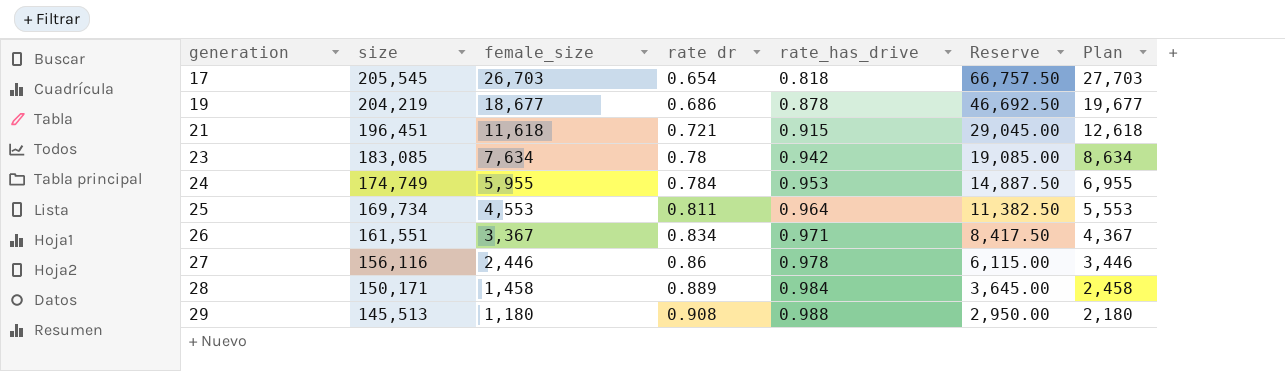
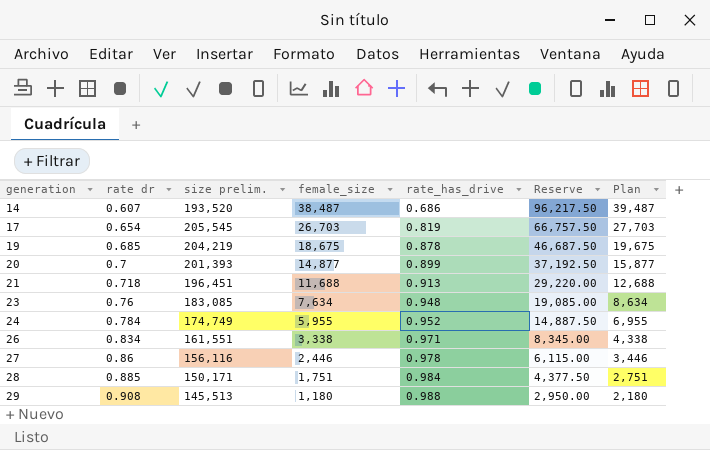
column rate dr | position: 4 -> 2
column name: size -> size prelim.
row 25: 169,734 | 4,553 | 0.811 | 0.964 | 11,382.50 | 5,553 -> none
row 14: none -> 0.607 | 193,520 | 38,487 | 0.686 | 96,217.50 | 39,487
17 | rate_has_drive: 0.818 -> 0.819
19 | rate dr: 0.686 -> 0.685
19 | female_size: 18,677 -> 18,675
19 | Reserve: 46,692.50 -> 46,687.50
19 | Plan: 19,677 -> 19,675
row 20: none -> 0.7 | 201,393 | 14,877 | 0.899 | 37,192.50 | 15,877
21 | rate dr: 0.721 -> 0.718
21 | female_size: 11,618 -> 11,688
21 | rate_has_drive: 0.915 -> 0.913
21 | Reserve: 29,045.00 -> 29,220.00
21 | Plan: 12,618 -> 12,688
23 | rate dr: 0.78 -> 0.76
23 | rate_has_drive: 0.942 -> 0.948
24 | rate_has_drive: 0.953 -> 0.952
26 | female_size: 3,367 -> 3,338
26 | Reserve: 8,417.50 -> 8,345.00
26 | Plan: 4,367 -> 4,338
28 | rate dr: 0.889 -> 0.885
28 | female_size: 1,458 -> 1,751
28 | Reserve: 3,645.00 -> 4,377.50
28 | Plan: 2,458 -> 2,751

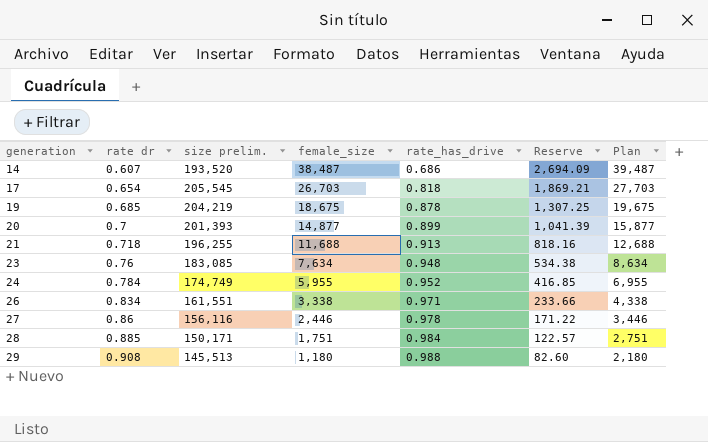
column Reserve | formula: [female_size] * 2.5 -> [female_size] * 0.07
17 | rate_has_drive: 0.819 -> 0.818
21 | size prelim.: 196,451 -> 196,255

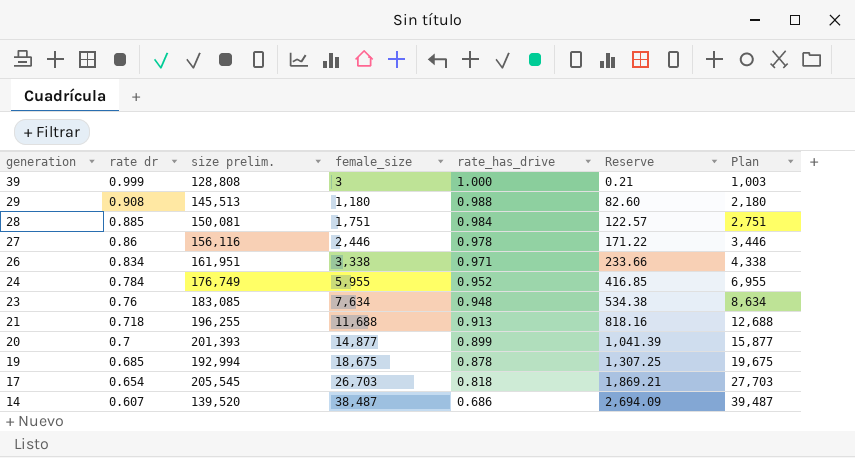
row order: generation ascending -> generation descending
row 39: none -> 0.999 | 128,808 | 3 | 1.000 | 0.21 | 1,003
28 | size prelim.: 150,171 -> 150,081
26 | size prelim.: 161,551 -> 161,951
24 | size prelim.: 174,749 -> 176,749
19 | size prelim.: 204,219 -> 192,994
14 | size prelim.: 193,520 -> 139,520

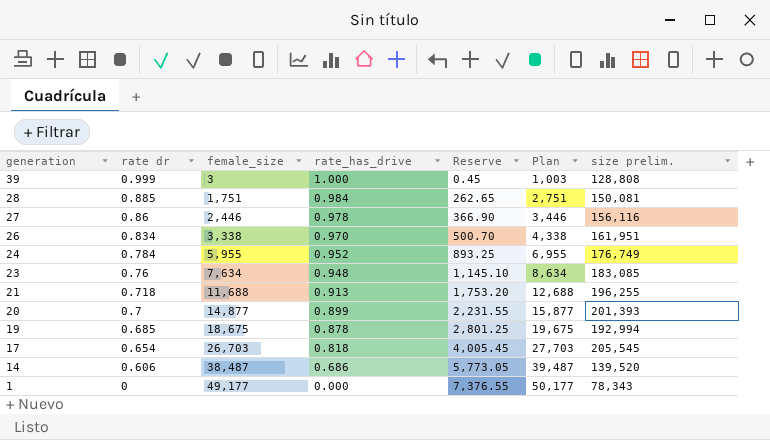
column Reserve | formula: [female_size] * 0.07 -> [female_size] * 0.15
column size prelim. | position: 3 -> 7
row 29: 0.908 | 145,513 | 1,180 | 0.988 | 82.60 | 2,180 -> none
26 | rate_has_drive: 0.971 -> 0.970
14 | rate dr: 0.607 -> 0.606
row 1: none -> 0 | 49,177 | 0.000 | 7,376.55 | 50,177 | 78,343

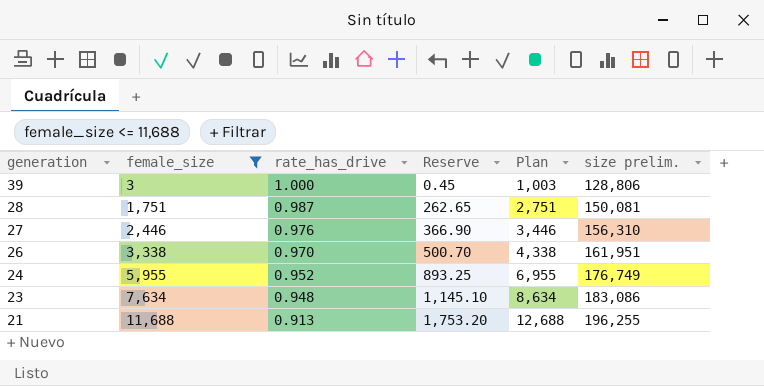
filter: none -> female_size <= 11,688
column rate dr | position: 2 -> none
39 | size prelim.: 128,808 -> 128,806
28 | rate_has_drive: 0.984 -> 0.987
27 | rate_has_drive: 0.978 -> 0.976
27 | size prelim.: 156,116 -> 156,310
23 | size prelim.: 183,085 -> 183,086

